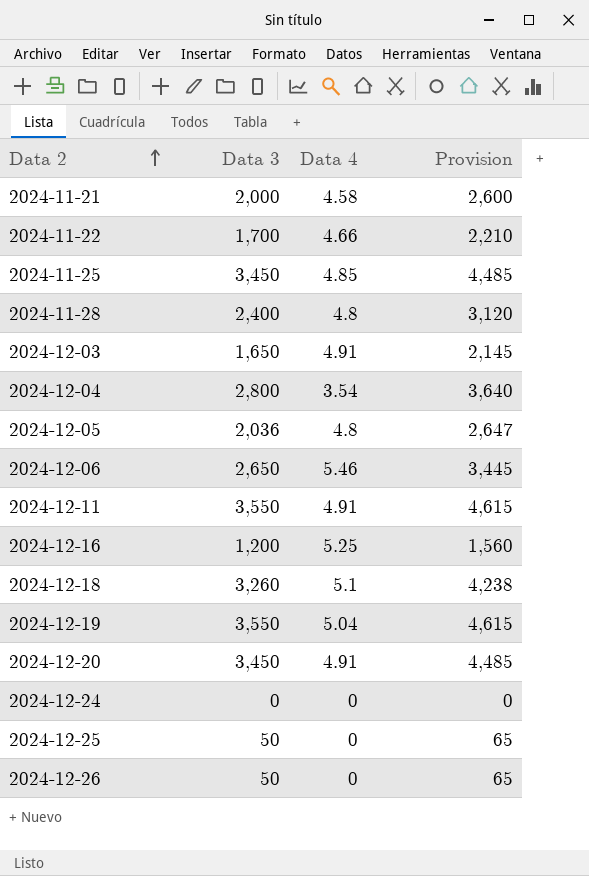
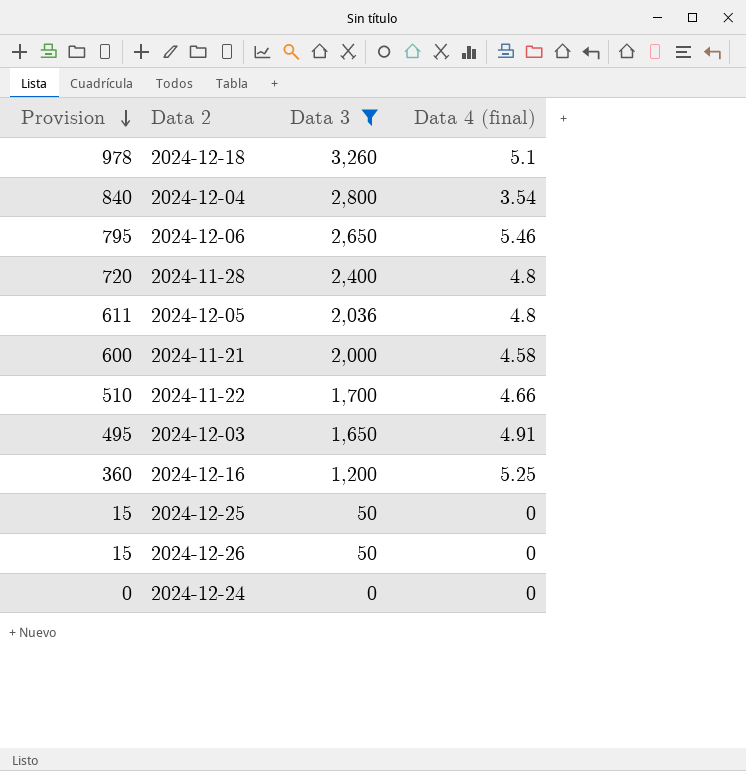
filter: none -> Data 3 <= 3,260
row order: Data 2 ascending -> Provision descending
column Provision | formula: [Data 3] * 1.3 -> [Data 3] * 0.3
column Provision | position: 4 -> 1
column name: Data 4 -> Data 4 (final)

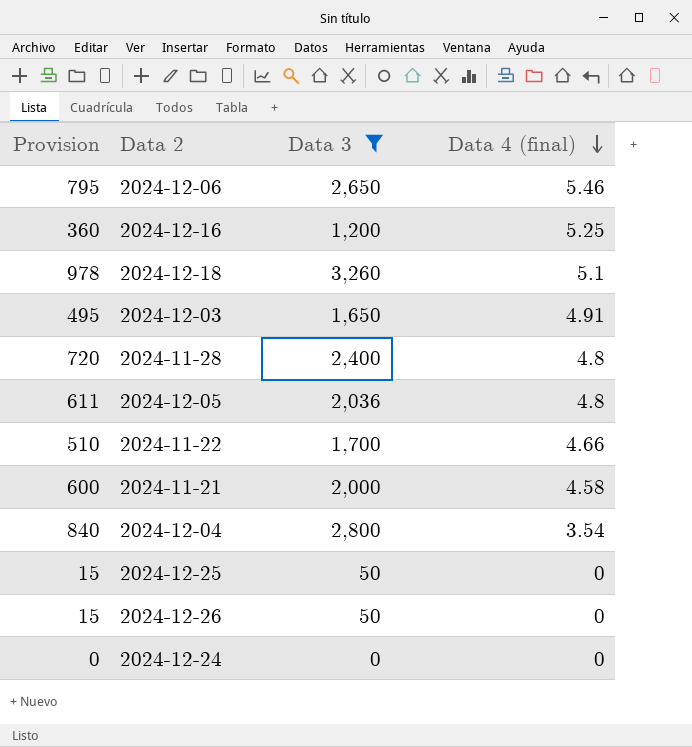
row order: Provision descending -> Data 4 (final) descending

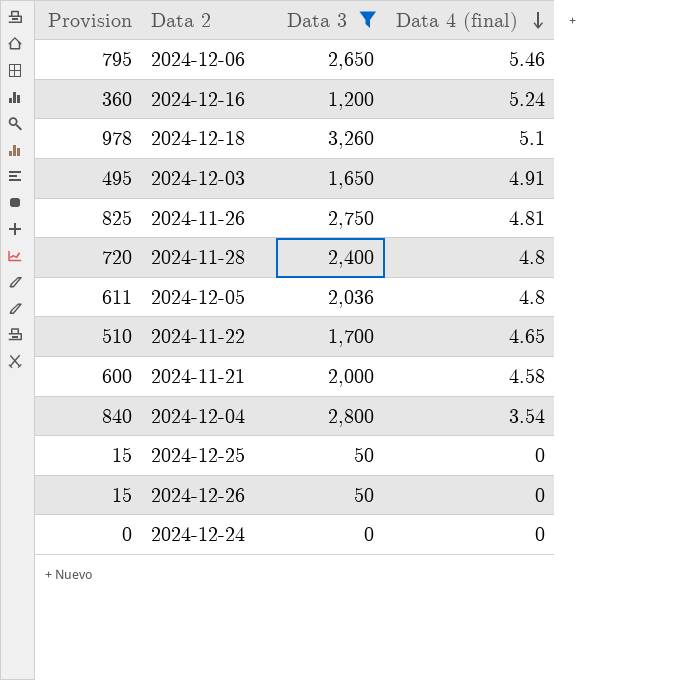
2024-12-16 | Data 4 (final): 5.25 -> 5.24
row 2024-11-26: none -> 825 | 2,750 | 4.81
2024-11-22 | Data 4 (final): 4.66 -> 4.65

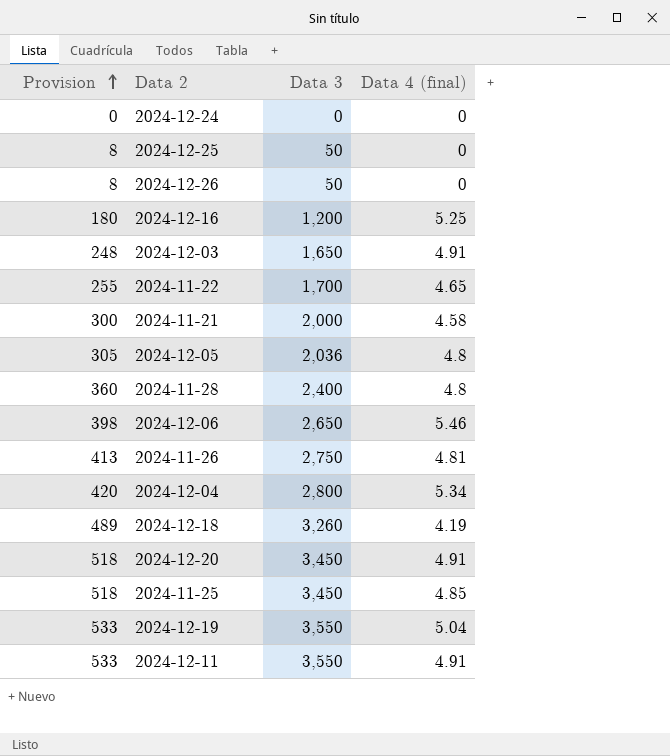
filter: Data 3 <= 3,260 -> none
row order: Data 4 (final) descending -> Provision ascending
column Provision | formula: [Data 3] * 0.3 -> [Data 3] * 0.15
2024-12-16 | Data 4 (final): 5.24 -> 5.25
2024-12-04 | Data 4 (final): 3.54 -> 5.34
2024-12-18 | Data 4 (final): 5.1 -> 4.19

